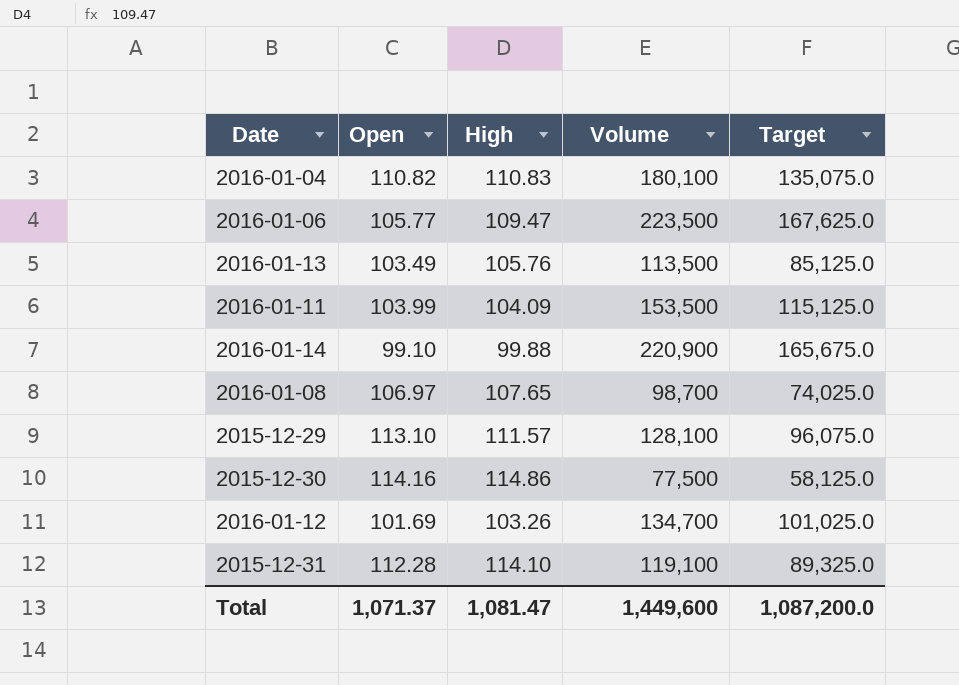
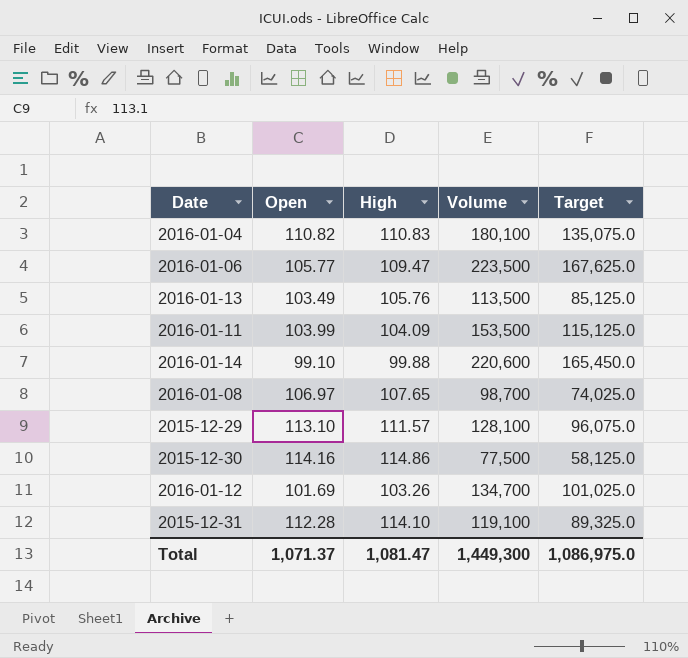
2016-01-14 | Volume: 220,900 -> 220,600
2016-01-14 | Target: 165,675.0 -> 165,450.0
Total | Volume: 1,449,600 -> 1,449,300
Total | Target: 1,087,200.0 -> 1,086,975.0

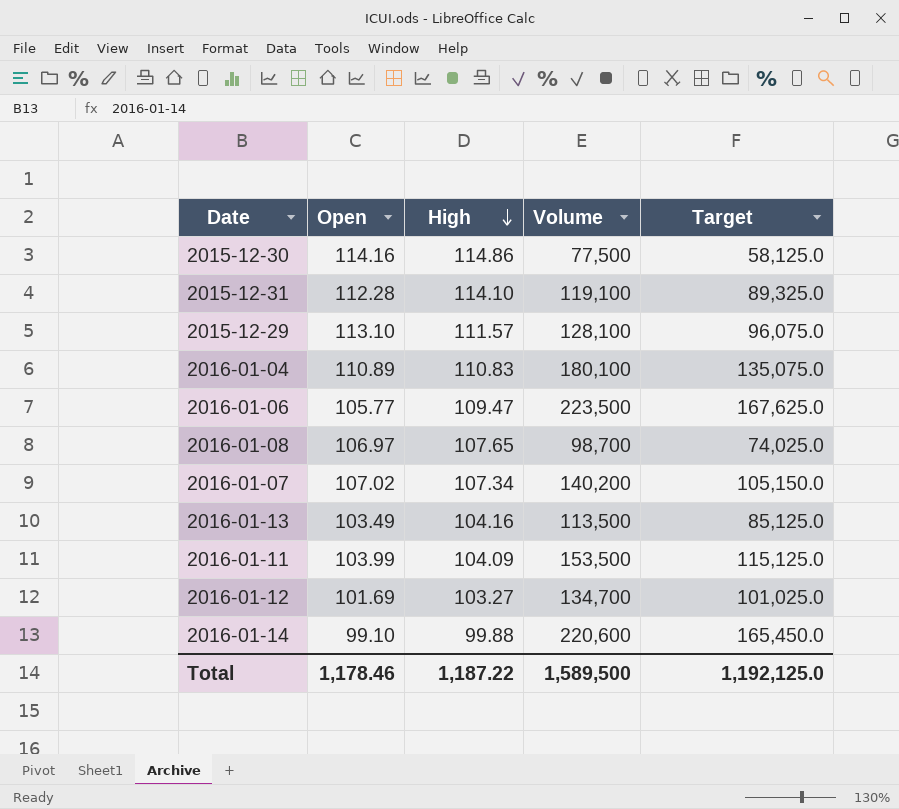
row order: none -> High descending
2016-01-04 | Open: 110.82 -> 110.89
row 2016-01-07: none -> 107.02 | 107.34 | 140,200 | 105,150.0
2016-01-13 | High: 105.76 -> 104.16
2016-01-12 | High: 103.26 -> 103.27
Total | Open: 1,071.37 -> 1,178.46
Total | High: 1,081.47 -> 1,187.22
Total | Volume: 1,449,300 -> 1,589,500
Total | Target: 1,086,975.0 -> 1,192,125.0

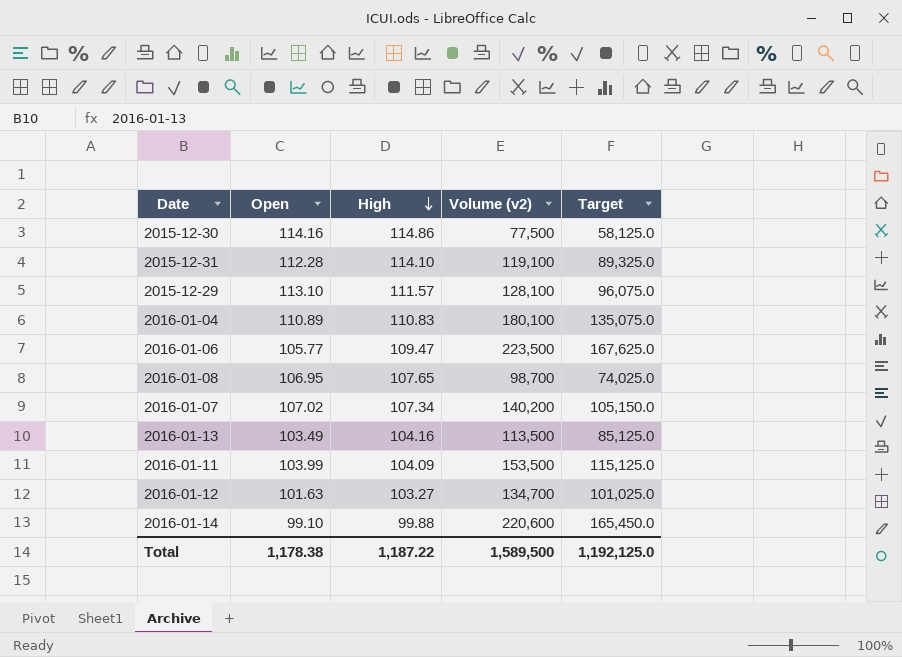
column name: Volume -> Volume (v2)
2016-01-08 | Open: 106.97 -> 106.95
2016-01-12 | Open: 101.69 -> 101.63
Total | Open: 1,178.46 -> 1,178.38

